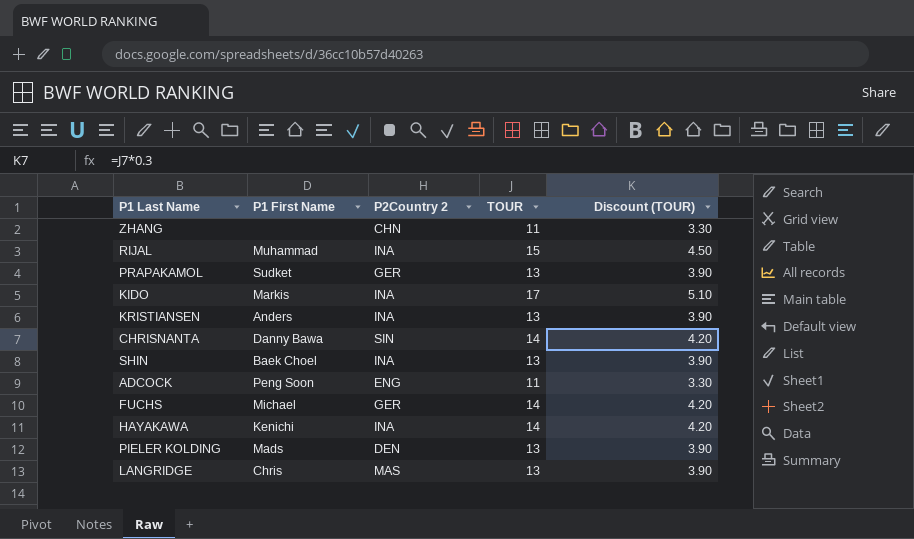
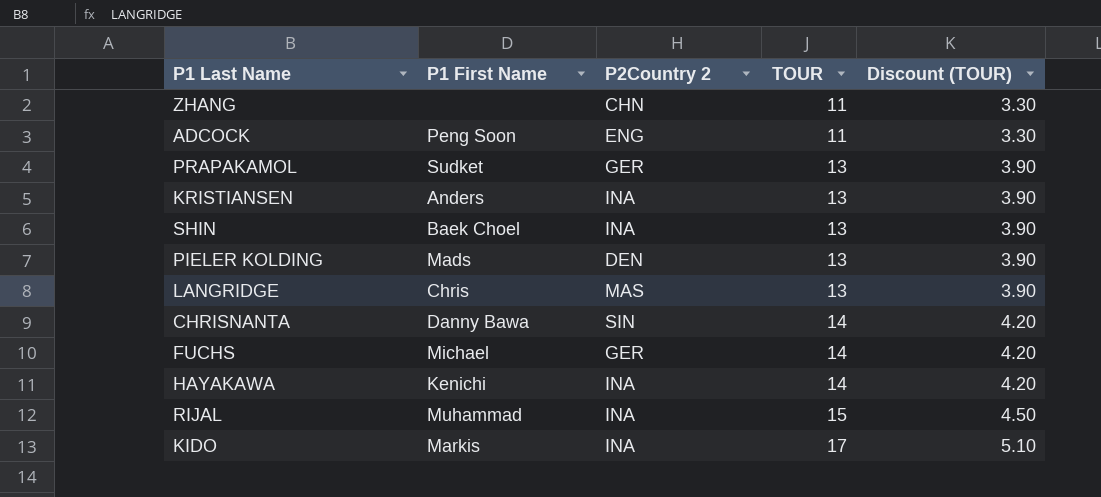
row order: none -> TOUR ascending

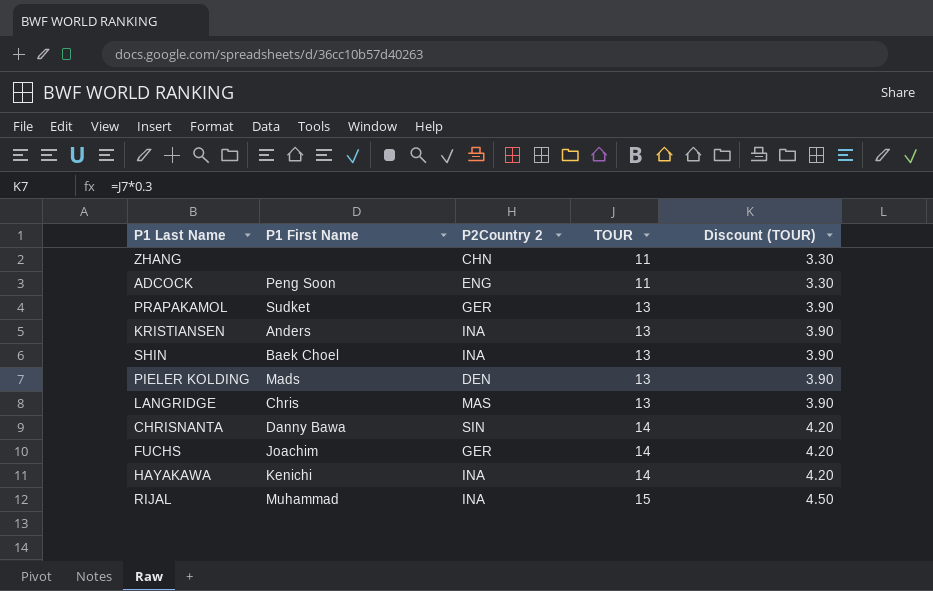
row KIDO: Markis | INA | 17 | 5.10 -> none
FUCHS | P1 First Name: Michael -> Joachim

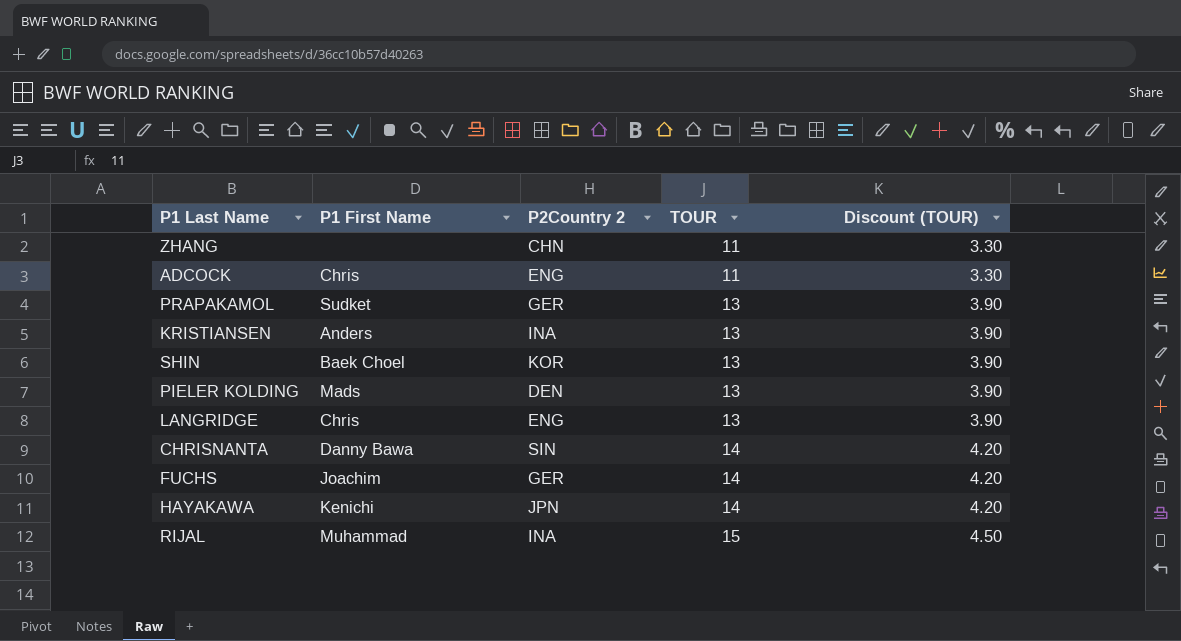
ADCOCK | P1 First Name: Peng Soon -> Chris
SHIN | P2Country 2: INA -> KOR
LANGRIDGE | P2Country 2: MAS -> ENG
HAYAKAWA | P2Country 2: INA -> JPN

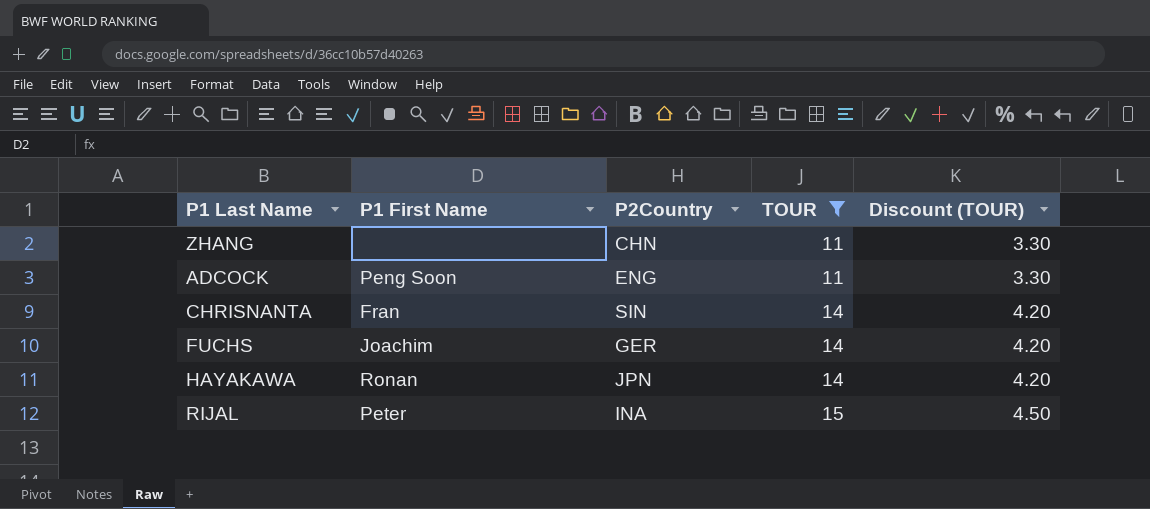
filter: none -> TOUR != 13
column name: P2Country 2 -> P2Country
ADCOCK | P1 First Name: Chris -> Peng Soon
CHRISNANTA | P1 First Name: Danny Bawa -> Fran
HAYAKAWA | P1 First Name: Kenichi -> Ronan
RIJAL | P1 First Name: Muhammad -> Peter

